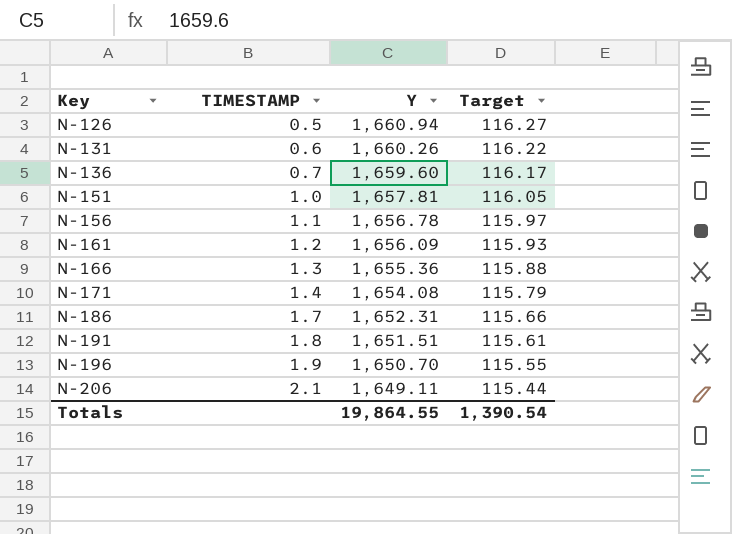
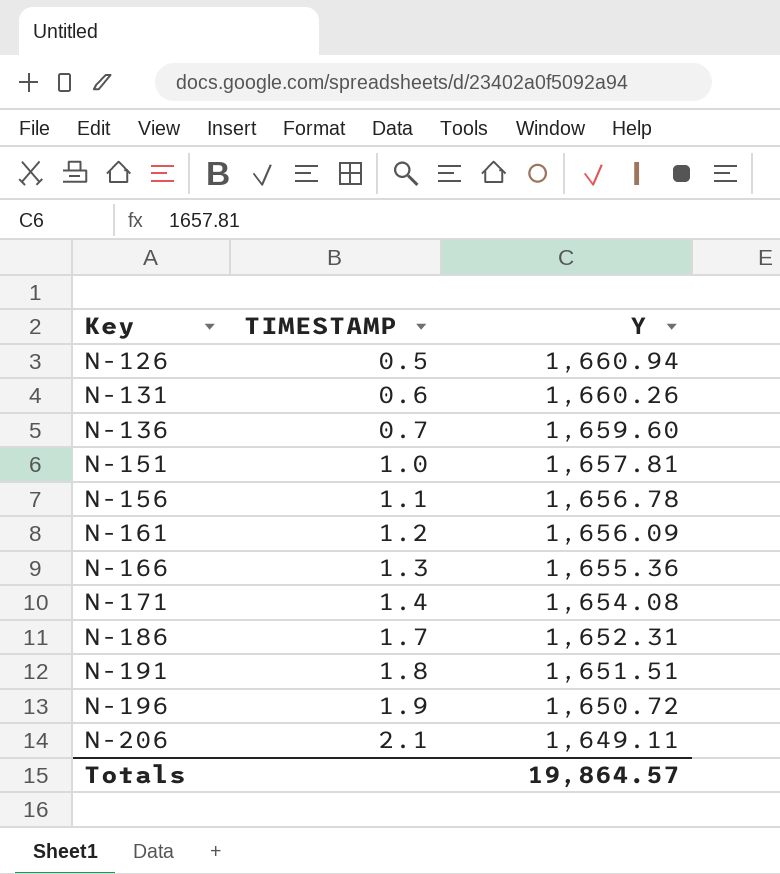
column Target | formula: [Y] * 0.07 -> none
N-196 | Y: 1,650.70 -> 1,650.72
Totals | Y: 19,864.55 -> 19,864.57

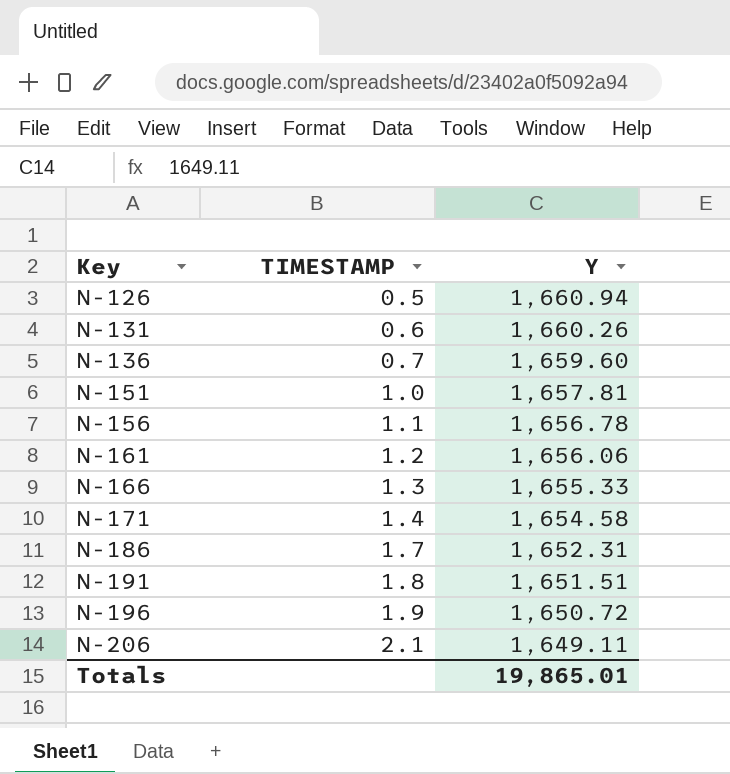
N-161 | Y: 1,656.09 -> 1,656.06
N-166 | Y: 1,655.36 -> 1,655.33
N-171 | Y: 1,654.08 -> 1,654.58
Totals | Y: 19,864.57 -> 19,865.01

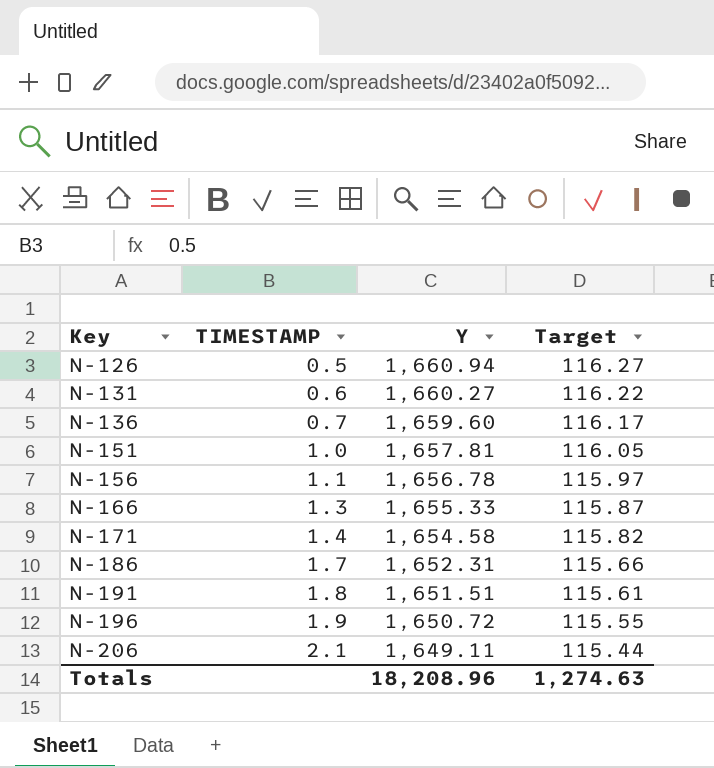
column Target | formula: none -> [Y] * 0.07
row N-161: 1.2 | 1,656.06 -> none
N-131 | Y: 1,660.26 -> 1,660.27
Totals | Y: 19,865.01 -> 18,208.96

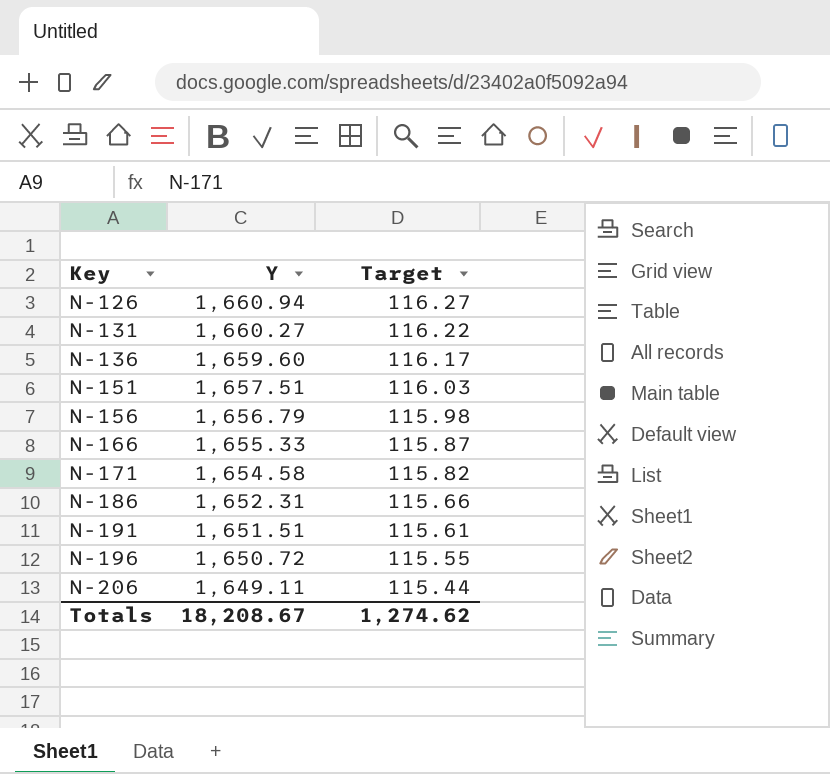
column TIMESTAMP | position: 2 -> none
N-151 | Y: 1,657.81 -> 1,657.51
N-151 | Target: 116.05 -> 116.03
N-156 | Y: 1,656.78 -> 1,656.79
N-156 | Target: 115.97 -> 115.98
Totals | Y: 18,208.96 -> 18,208.67
Totals | Target: 1,274.63 -> 1,274.62

